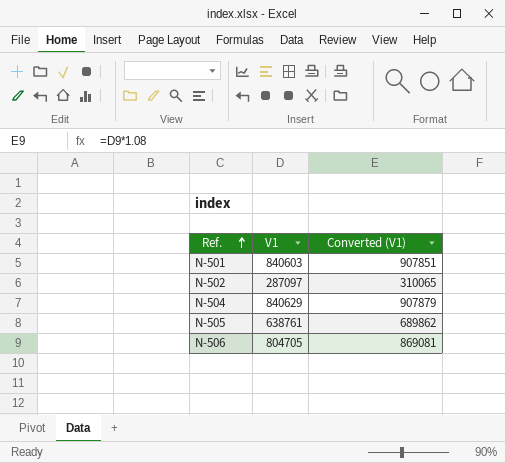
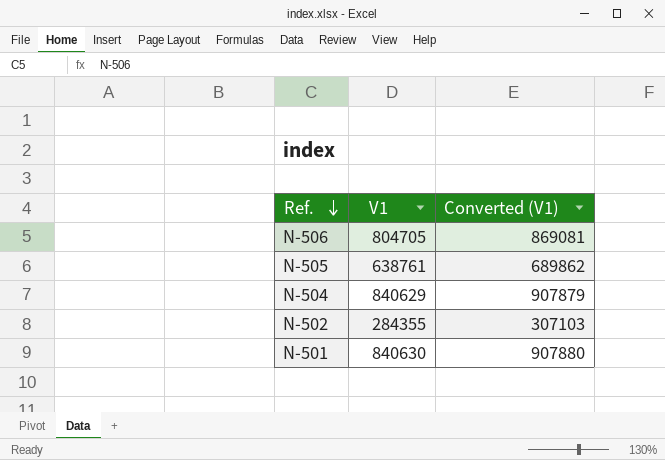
row order: Ref. ascending -> Ref. descending
N-502 | V1: 287097 -> 284355
N-502 | Converted (V1): 310065 -> 307103
N-501 | V1: 840603 -> 840630
N-501 | Converted (V1): 907851 -> 907880

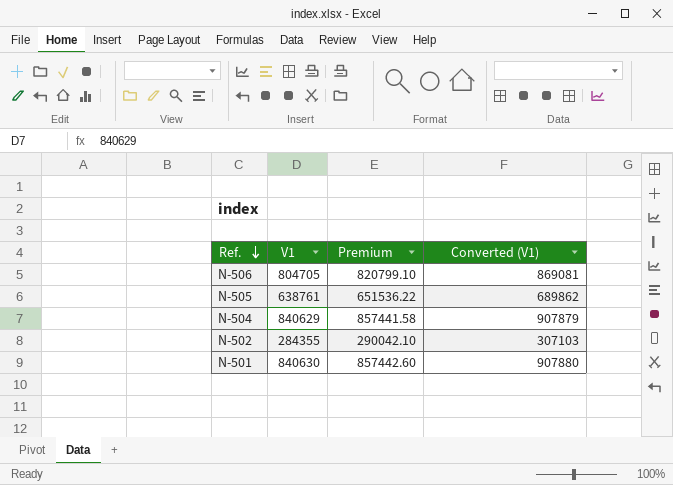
column Premium | formula: none -> [V1] * 1.02

